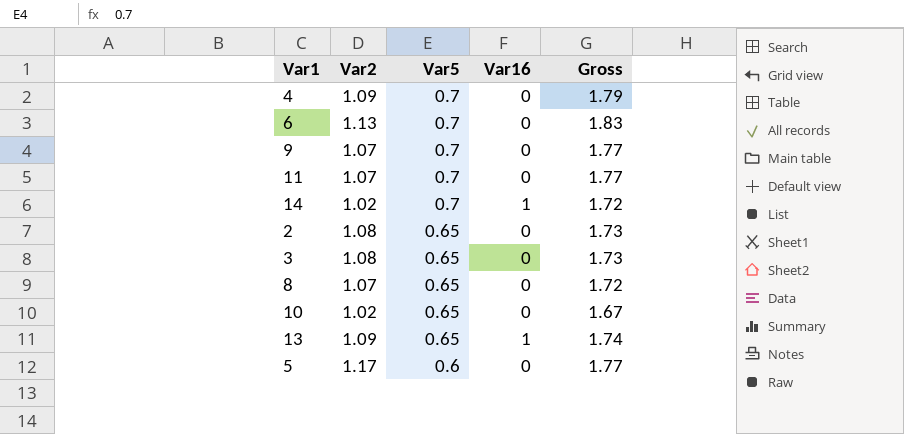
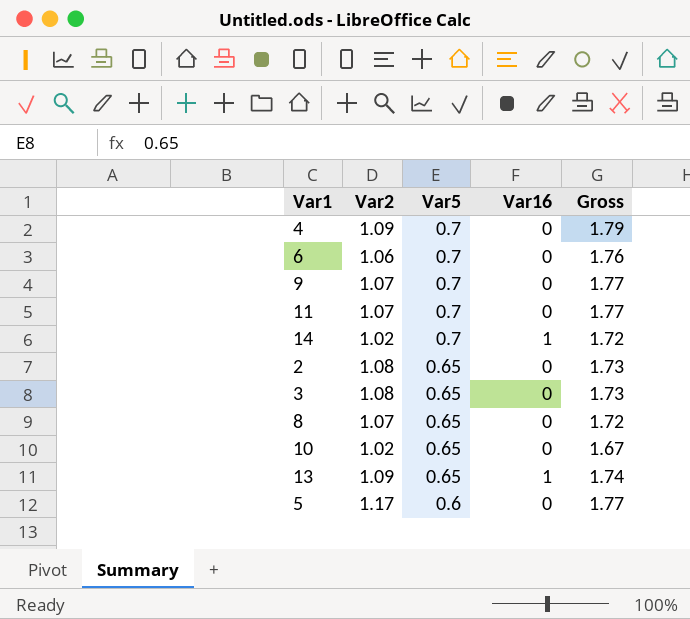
6 | Var2: 1.13 -> 1.06
6 | Gross: 1.83 -> 1.76

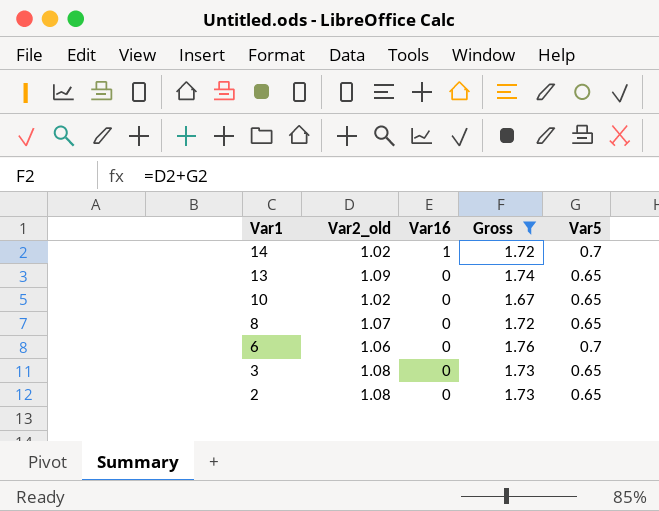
filter: none -> Gross <= 1.76
row order: Var5 descending -> Var1 descending
column name: Var2 -> Var2_old
column Var5 | position: 3 -> 5
13 | Var16: 1 -> 0

